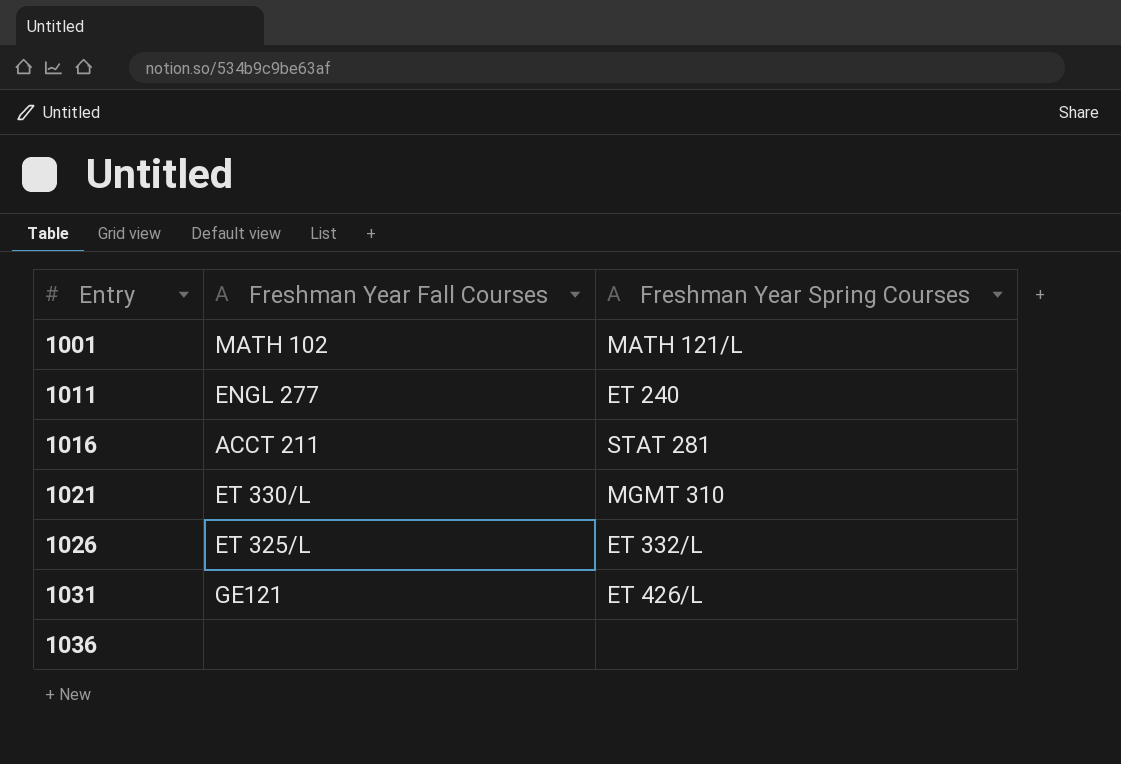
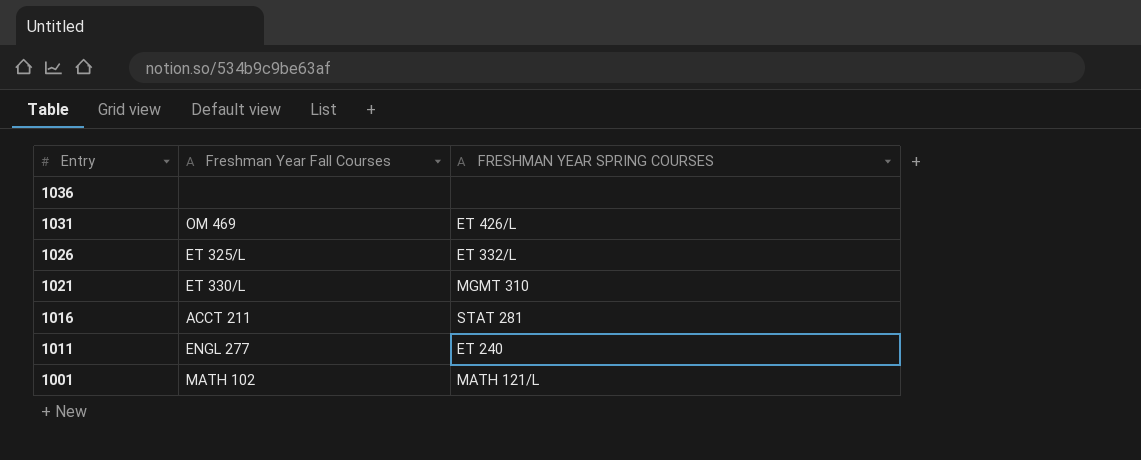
row order: Entry ascending -> Entry descending
column name: Freshman Year Spring Courses -> FRESHMAN YEAR SPRING COURSES
1031 | Freshman Year Fall Courses: GE121 -> OM 469

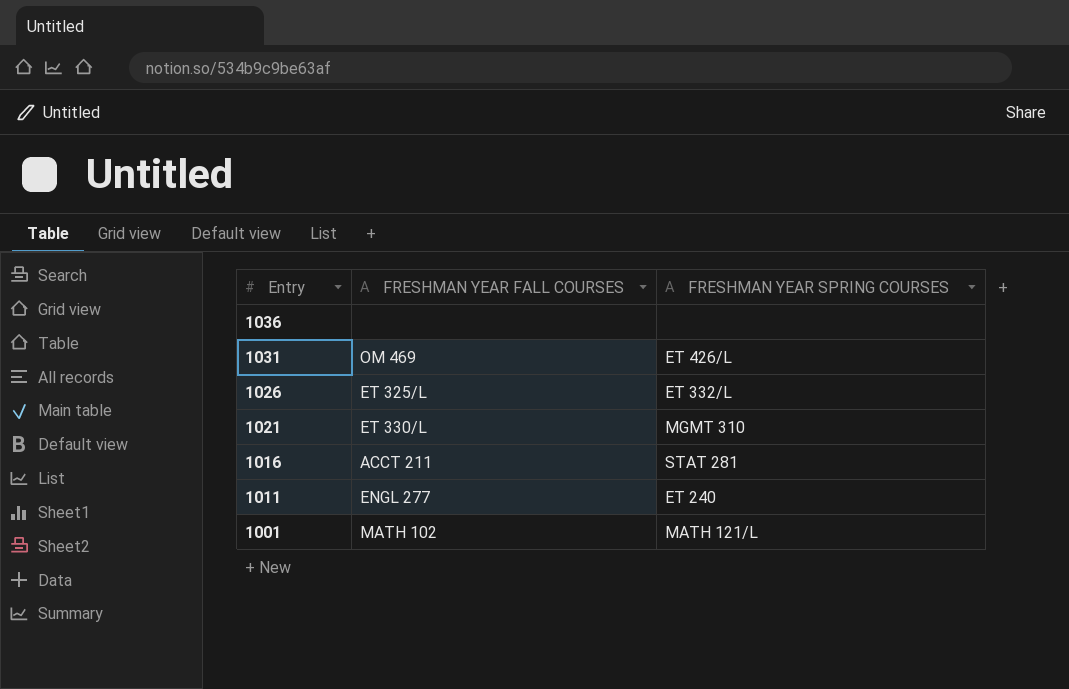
column name: Freshman Year Fall Courses -> FRESHMAN YEAR FALL COURSES

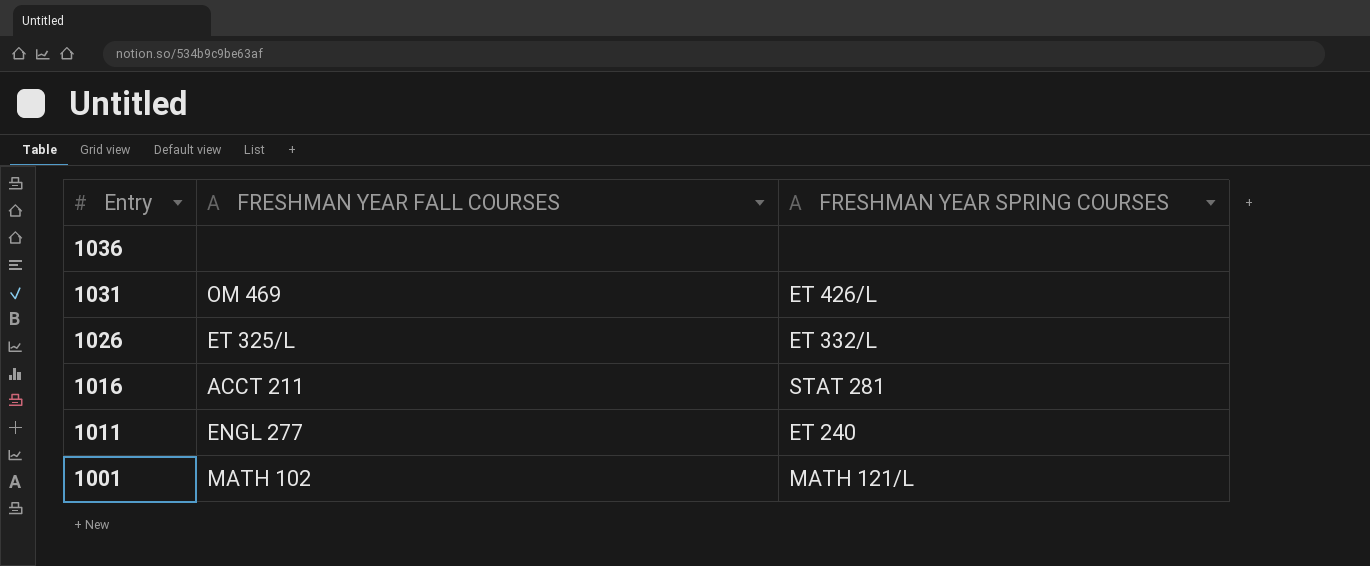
row 1021: ET 330/L | MGMT 310 -> none

